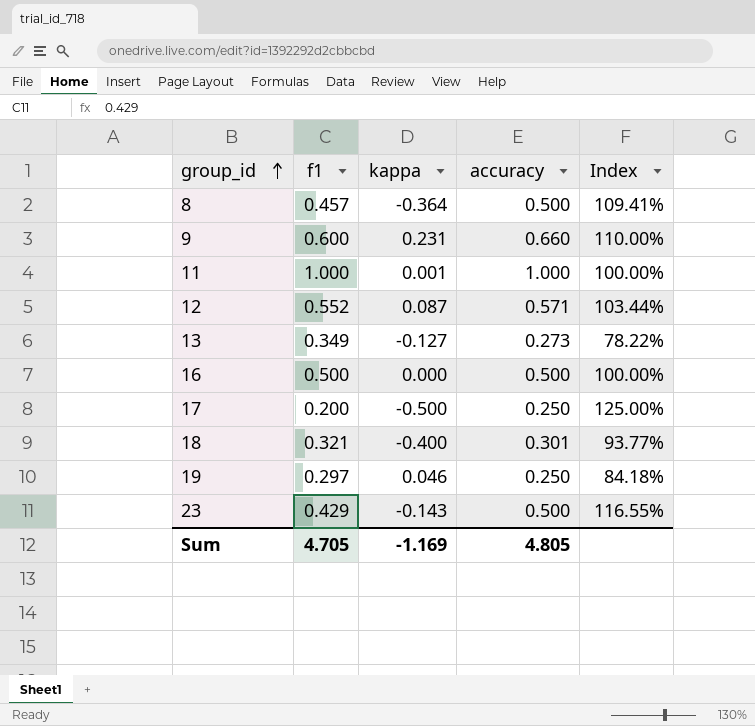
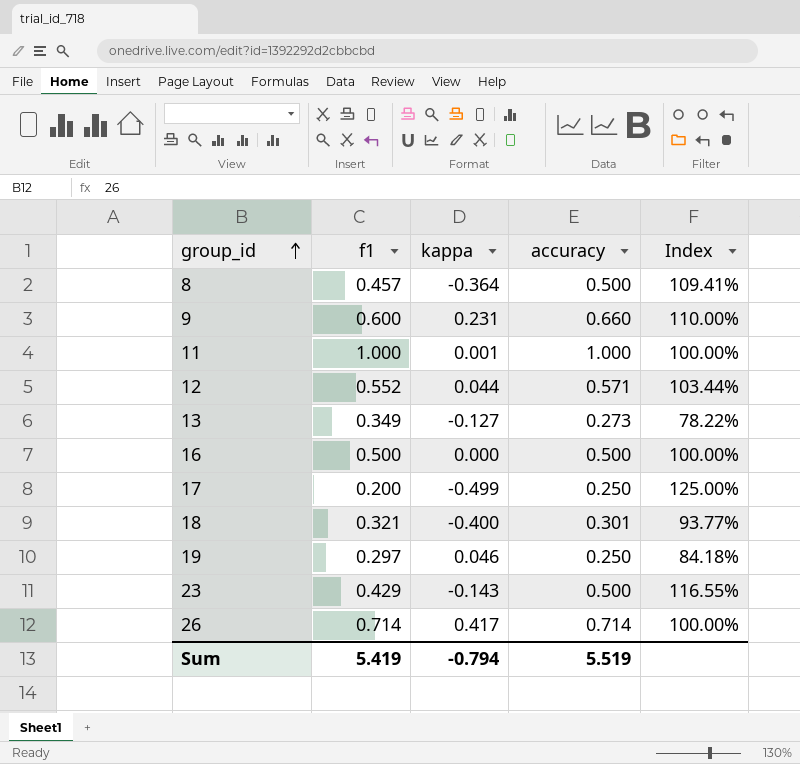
12 | kappa: 0.087 -> 0.044
17 | kappa: -0.500 -> -0.499
row 26: none -> 0.714 | 0.417 | 0.714 | 100.00%
Sum | f1: 4.705 -> 5.419
Sum | kappa: -1.169 -> -0.794
Sum | accuracy: 4.805 -> 5.519

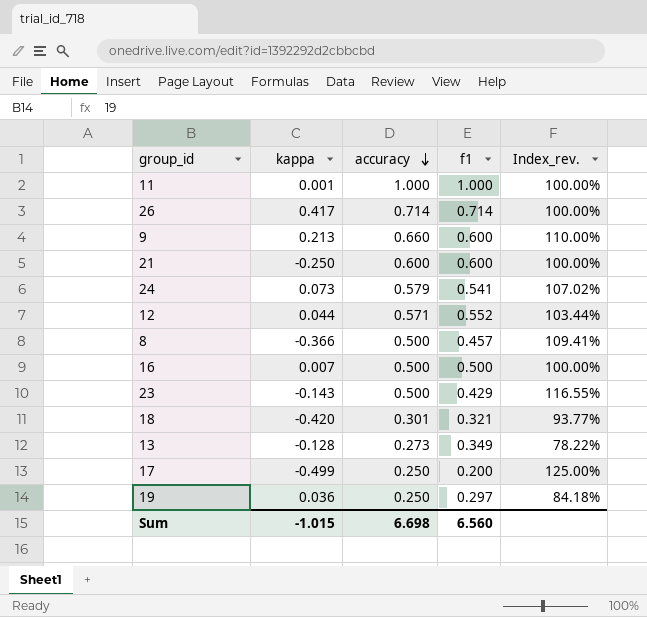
row order: group_id ascending -> accuracy descending
column f1 | position: 2 -> 4
column name: Index -> Index_rev.
9 | kappa: 0.231 -> 0.213
row 21: none -> -0.250 | 0.600 | 0.600 | 100.00%
row 24: none -> 0.073 | 0.579 | 0.541 | 107.02%
8 | kappa: -0.364 -> -0.366
16 | kappa: 0.000 -> 0.007
18 | kappa: -0.400 -> -0.420
13 | kappa: -0.127 -> -0.128
19 | kappa: 0.046 -> 0.036
Sum | kappa: -0.794 -> -1.015
Sum | accuracy: 5.519 -> 6.698
Sum | f1: 5.419 -> 6.560

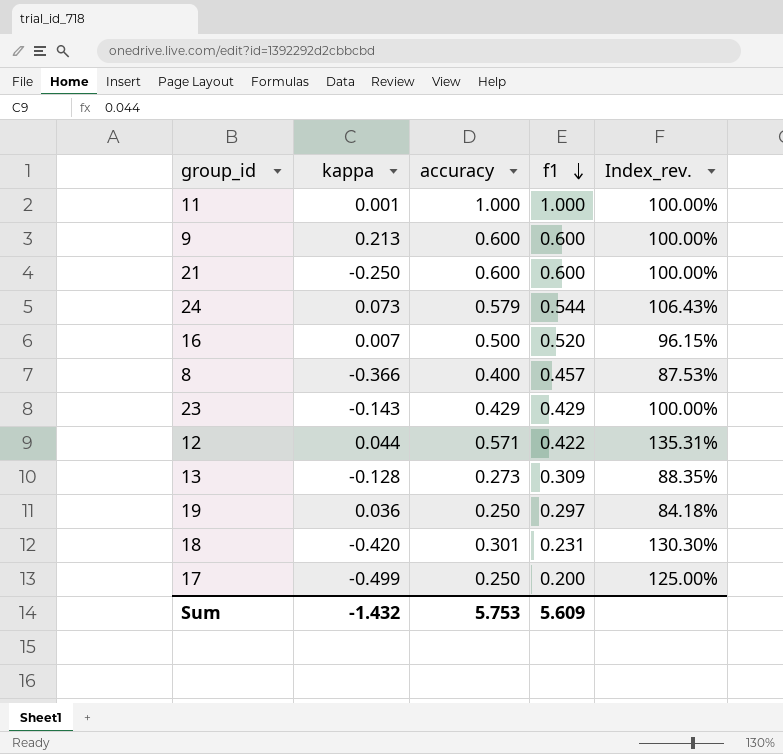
row order: accuracy descending -> f1 descending
row 26: 0.417 | 0.714 | 0.714 | 100.00% -> none
9 | accuracy: 0.660 -> 0.600
9 | Index_rev.: 110.00% -> 100.00%
24 | f1: 0.541 -> 0.544
24 | Index_rev.: 107.02% -> 106.43%
16 | f1: 0.500 -> 0.520
16 | Index_rev.: 100.00% -> 96.15%
8 | accuracy: 0.500 -> 0.400
8 | Index_rev.: 109.41% -> 87.53%
23 | accuracy: 0.500 -> 0.429
23 | Index_rev.: 116.55% -> 100.00%
12 | f1: 0.552 -> 0.422
12 | Index_rev.: 103.44% -> 135.31%
13 | f1: 0.349 -> 0.309
13 | Index_rev.: 78.22% -> 88.35%
18 | f1: 0.321 -> 0.231
18 | Index_rev.: 93.77% -> 130.30%
Sum | kappa: -1.015 -> -1.432
Sum | accuracy: 6.698 -> 5.753
Sum | f1: 6.560 -> 5.609

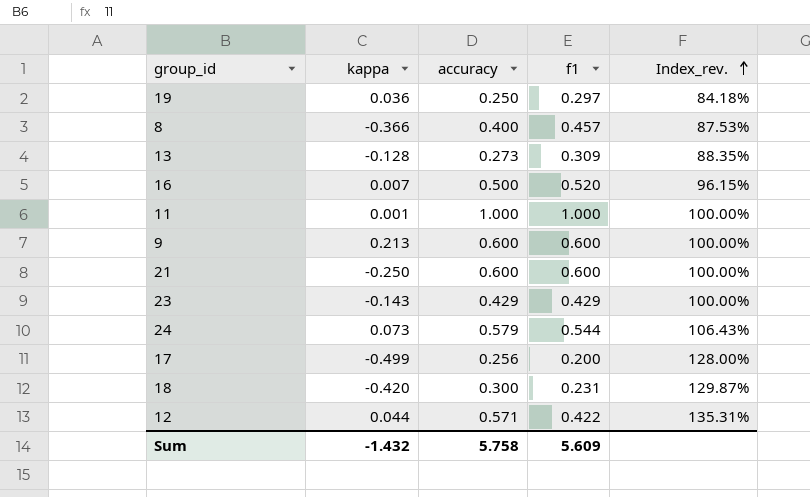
row order: f1 descending -> Index_rev. ascending
17 | accuracy: 0.250 -> 0.256
17 | Index_rev.: 125.00% -> 128.00%
18 | accuracy: 0.301 -> 0.300
18 | Index_rev.: 130.30% -> 129.87%
Sum | accuracy: 5.753 -> 5.758

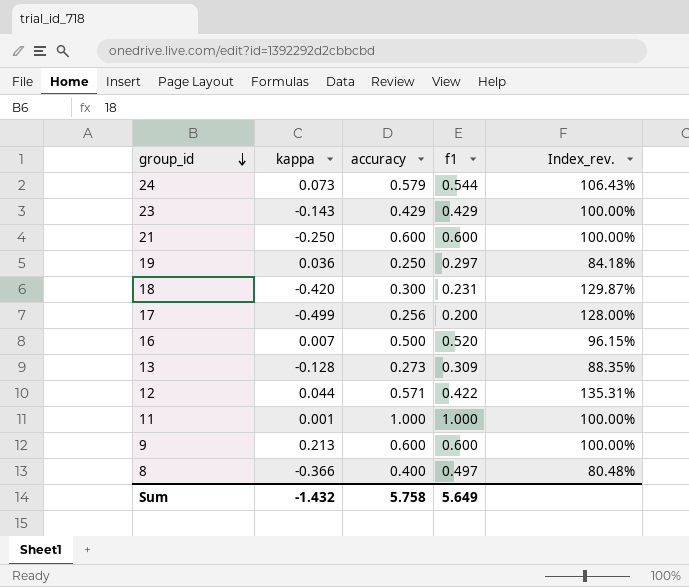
row order: Index_rev. ascending -> group_id descending
8 | f1: 0.457 -> 0.497
8 | Index_rev.: 87.53% -> 80.48%
Sum | f1: 5.609 -> 5.649

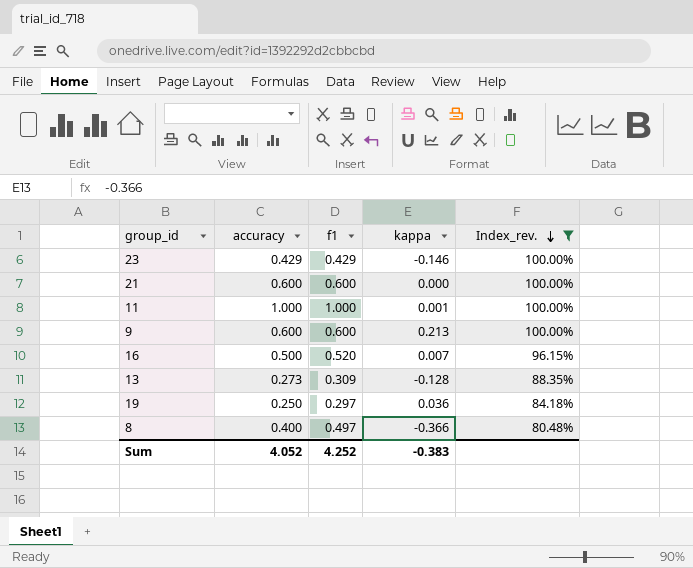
filter: none -> Index_rev. <= 100.00%
row order: group_id descending -> Index_rev. descending
column kappa | position: 2 -> 4
23 | kappa: -0.143 -> -0.146
21 | kappa: -0.250 -> 0.000
Sum | accuracy: 5.758 -> 4.052
Sum | f1: 5.649 -> 4.252
Sum | kappa: -1.432 -> -0.383

